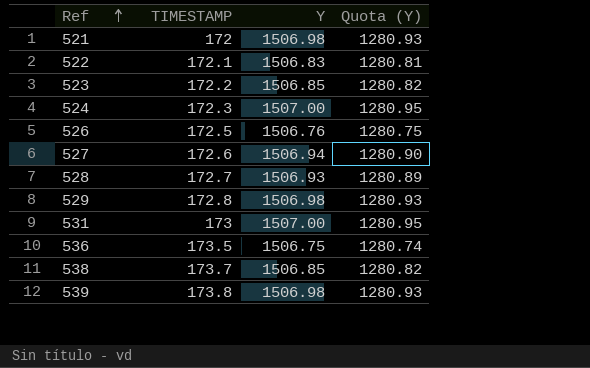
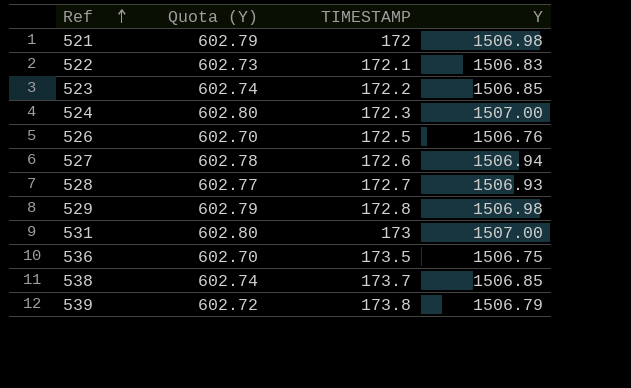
column Quota (Y) | formula: [Y] * 0.85 -> [Y] * 0.4
column Quota (Y) | position: 4 -> 2
539 | Y: 1506.98 -> 1506.79

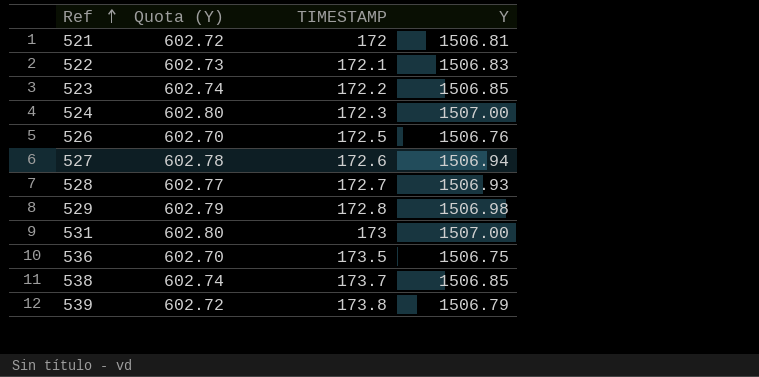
521 | Quota (Y): 602.79 -> 602.72
521 | Y: 1506.98 -> 1506.81

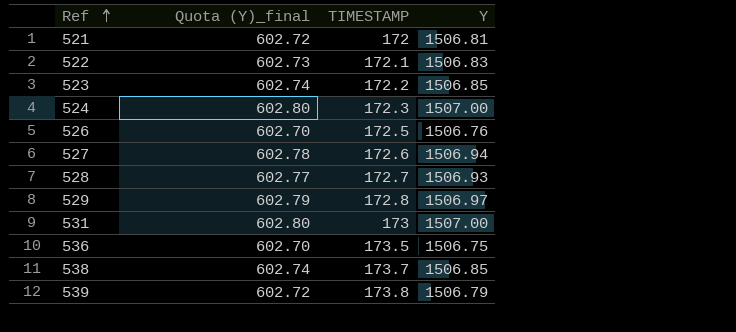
column name: Quota (Y) -> Quota (Y)_final
529 | Y: 1506.98 -> 1506.97

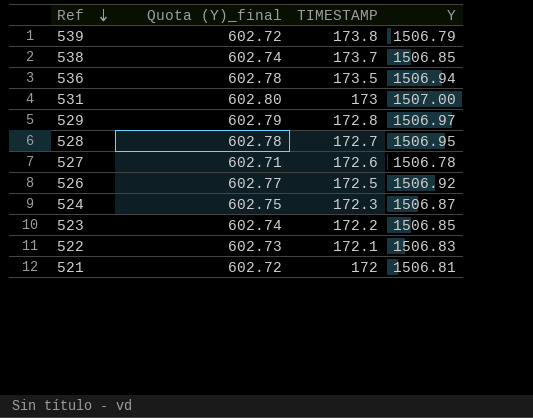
row order: Ref ascending -> Ref descending
536 | Quota (Y)_final: 602.70 -> 602.78
536 | Y: 1506.75 -> 1506.94
528 | Quota (Y)_final: 602.77 -> 602.78
528 | Y: 1506.93 -> 1506.95
527 | Quota (Y)_final: 602.78 -> 602.71
527 | Y: 1506.94 -> 1506.78
526 | Quota (Y)_final: 602.70 -> 602.77
526 | Y: 1506.76 -> 1506.92
524 | Quota (Y)_final: 602.80 -> 602.75
524 | Y: 1507.00 -> 1506.87

